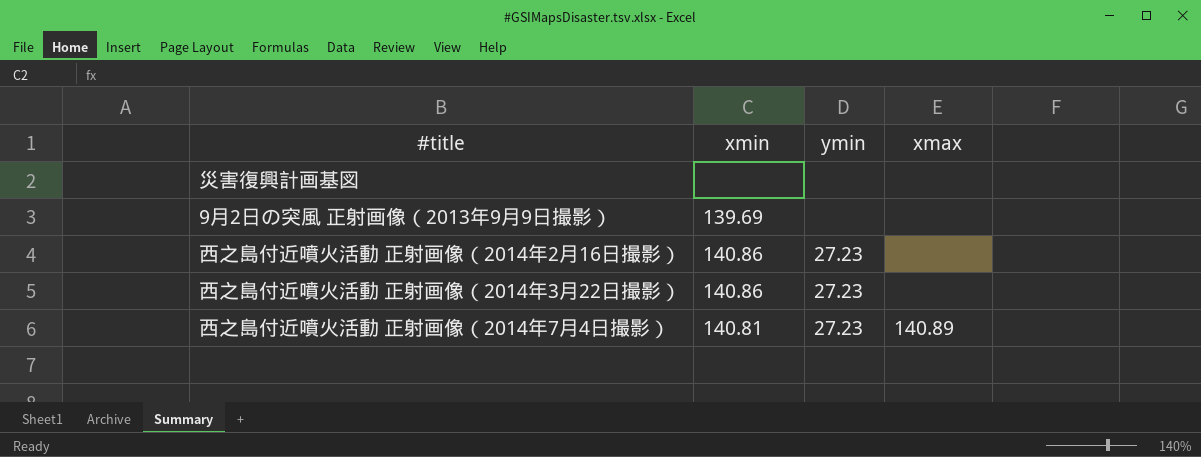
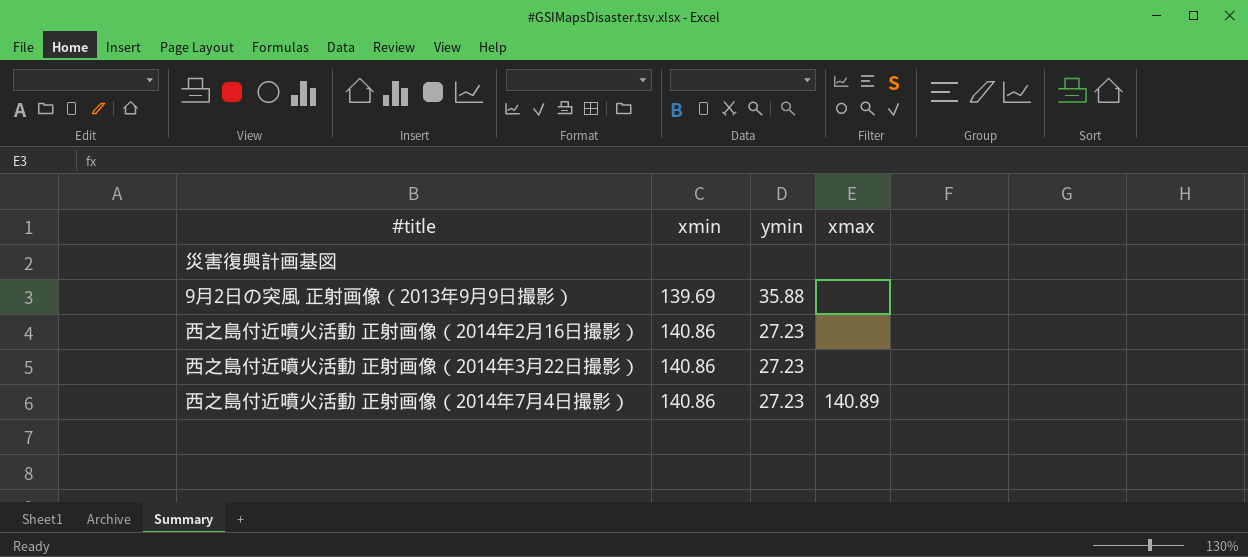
9月2日の突風 正射画像（2013年9月9日撮影） | ymin: none -> 35.88
西之島付近噴火活動 正射画像（2014年7月4日撮影） | xmin: 140.81 -> 140.86

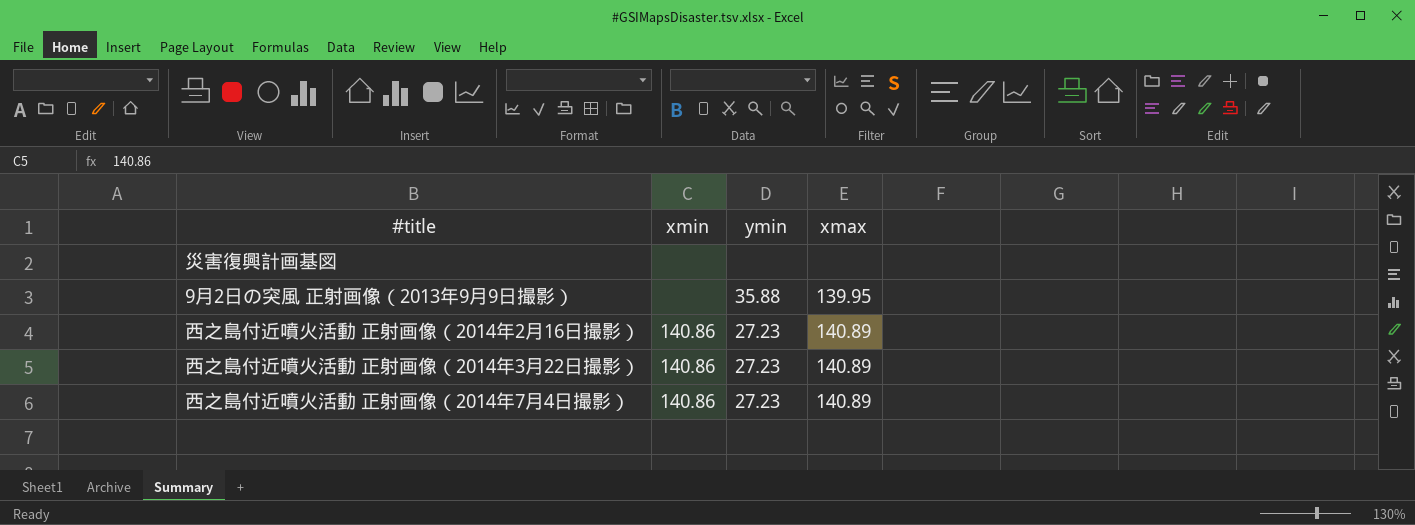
9月2日の突風 正射画像（2013年9月9日撮影） | xmin: 139.69 -> none
9月2日の突風 正射画像（2013年9月9日撮影） | xmax: none -> 139.95
西之島付近噴火活動 正射画像（2014年2月16日撮影） | xmax: none -> 140.89
西之島付近噴火活動 正射画像（2014年3月22日撮影） | xmax: none -> 140.89

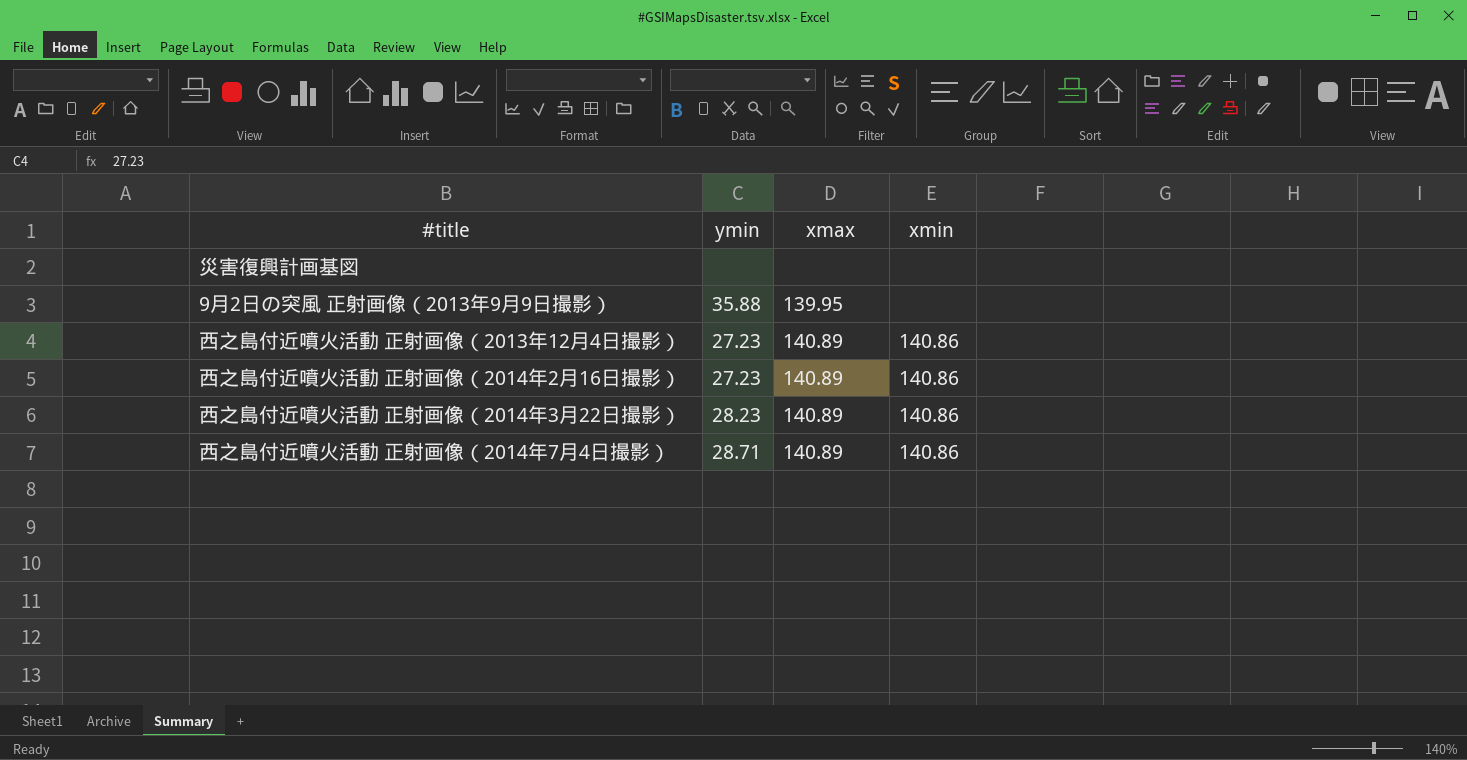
column xmin | position: 2 -> 4
row 西之島付近噴火活動 正射画像（2013年12月4日撮影）: none -> 27.23 | 140.89 | 140.86
西之島付近噴火活動 正射画像（2014年3月22日撮影） | ymin: 27.23 -> 28.23
西之島付近噴火活動 正射画像（2014年7月4日撮影） | ymin: 27.23 -> 28.71

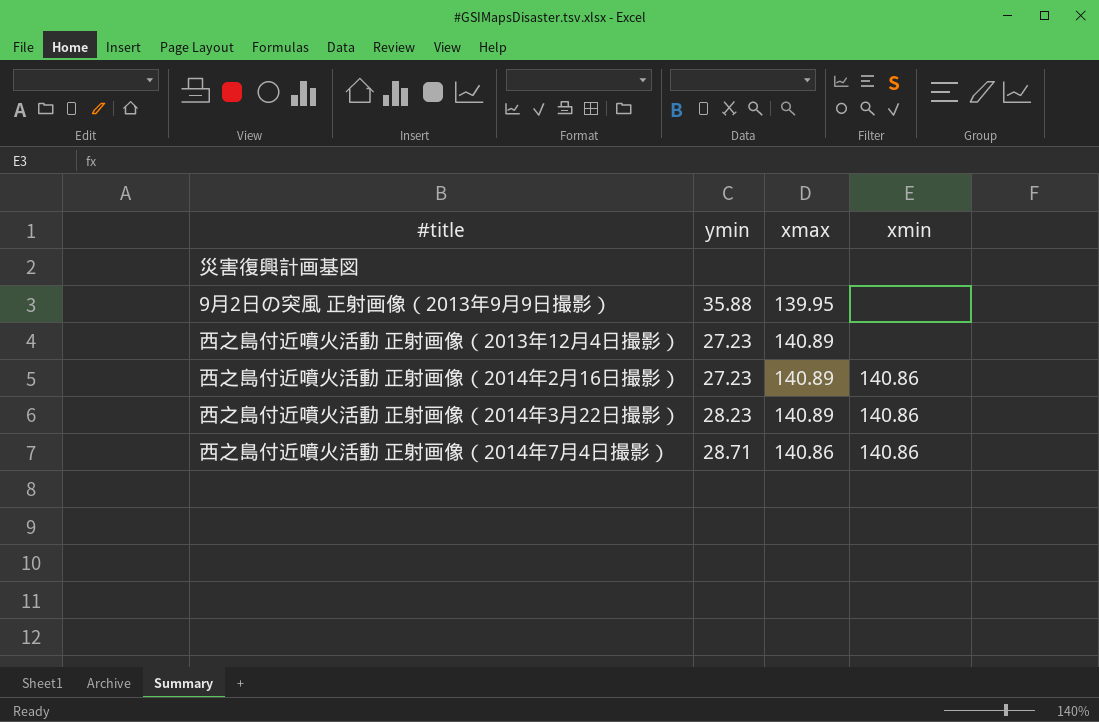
西之島付近噴火活動 正射画像（2013年12月4日撮影） | xmin: 140.86 -> none
西之島付近噴火活動 正射画像（2014年7月4日撮影） | xmax: 140.89 -> 140.86

